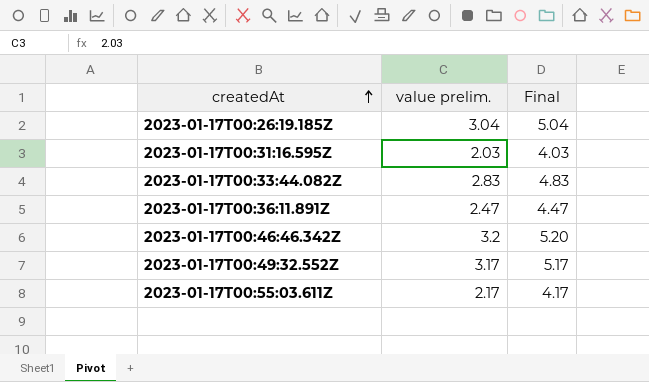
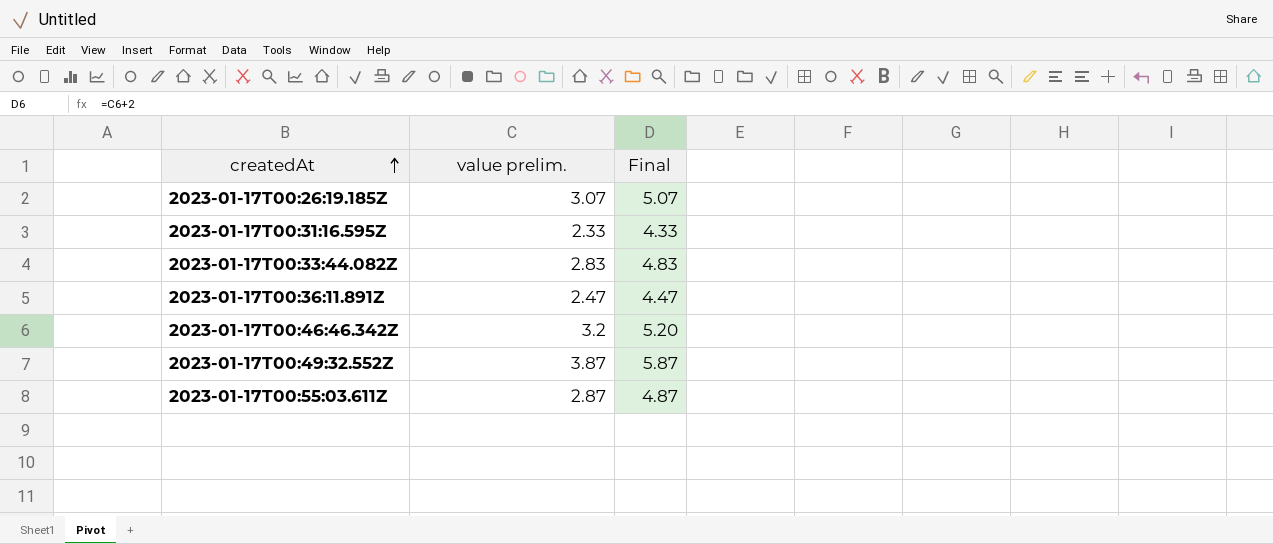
2023-01-17T00:26:19.185Z | value prelim.: 3.04 -> 3.07
2023-01-17T00:26:19.185Z | Final: 5.04 -> 5.07
2023-01-17T00:31:16.595Z | value prelim.: 2.03 -> 2.33
2023-01-17T00:31:16.595Z | Final: 4.03 -> 4.33
2023-01-17T00:49:32.552Z | value prelim.: 3.17 -> 3.87
2023-01-17T00:49:32.552Z | Final: 5.17 -> 5.87
2023-01-17T00:55:03.611Z | value prelim.: 2.17 -> 2.87
2023-01-17T00:55:03.611Z | Final: 4.17 -> 4.87

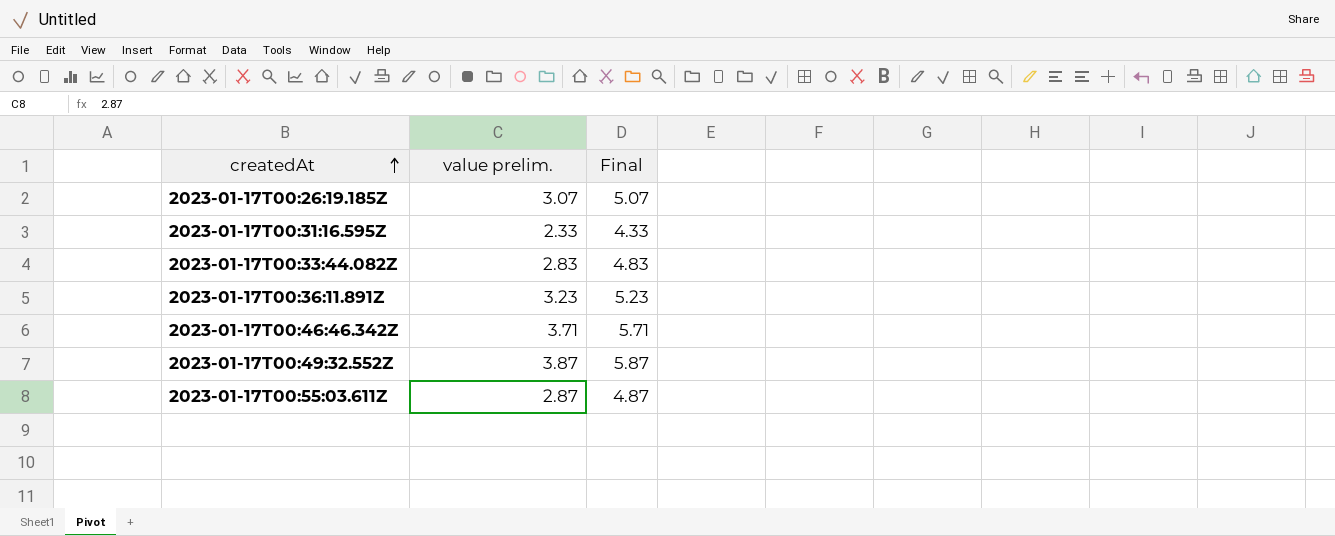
2023-01-17T00:36:11.891Z | value prelim.: 2.47 -> 3.23
2023-01-17T00:36:11.891Z | Final: 4.47 -> 5.23
2023-01-17T00:46:46.342Z | value prelim.: 3.2 -> 3.71
2023-01-17T00:46:46.342Z | Final: 5.20 -> 5.71

